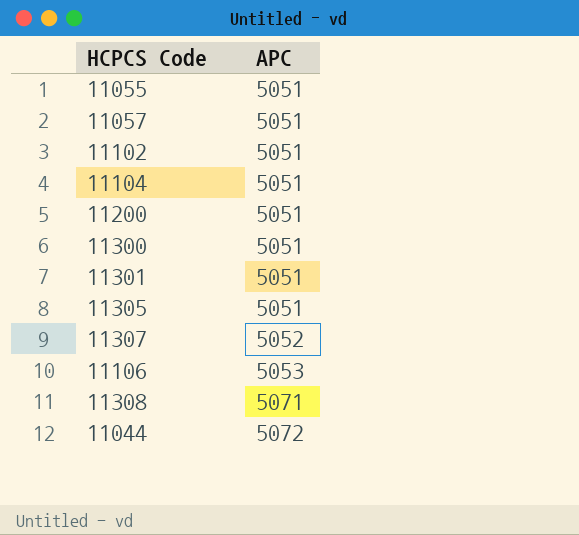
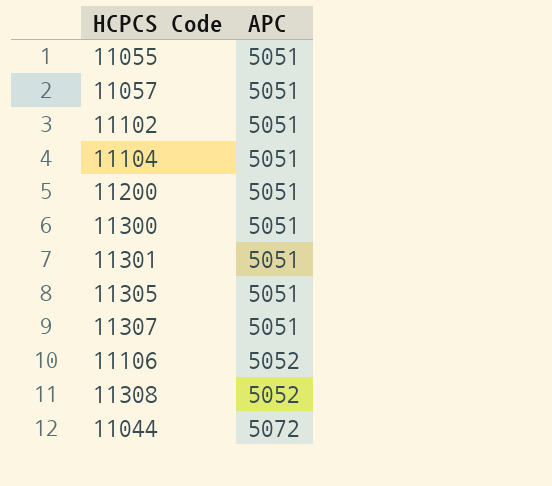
11307 | APC: 5052 -> 5051
11106 | APC: 5053 -> 5052
11308 | APC: 5071 -> 5052

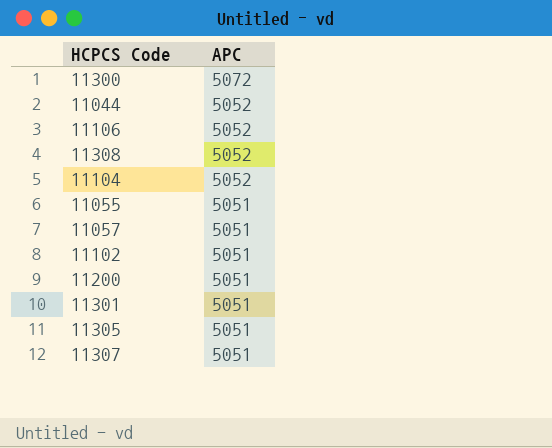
row order: APC ascending -> APC descending
11300 | APC: 5051 -> 5072
11044 | APC: 5072 -> 5052
11104 | APC: 5051 -> 5052

